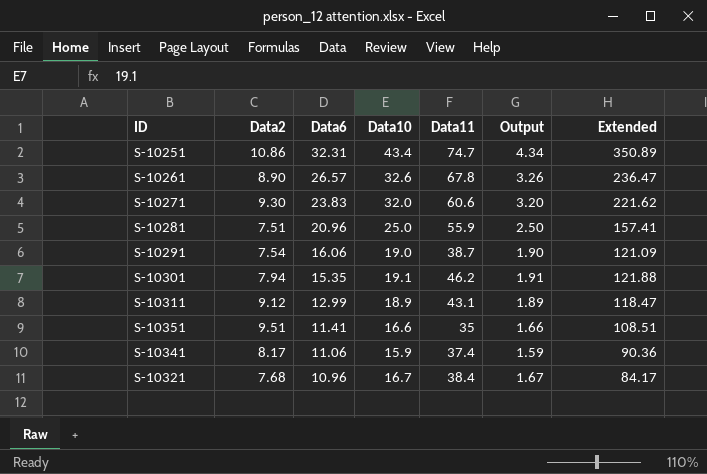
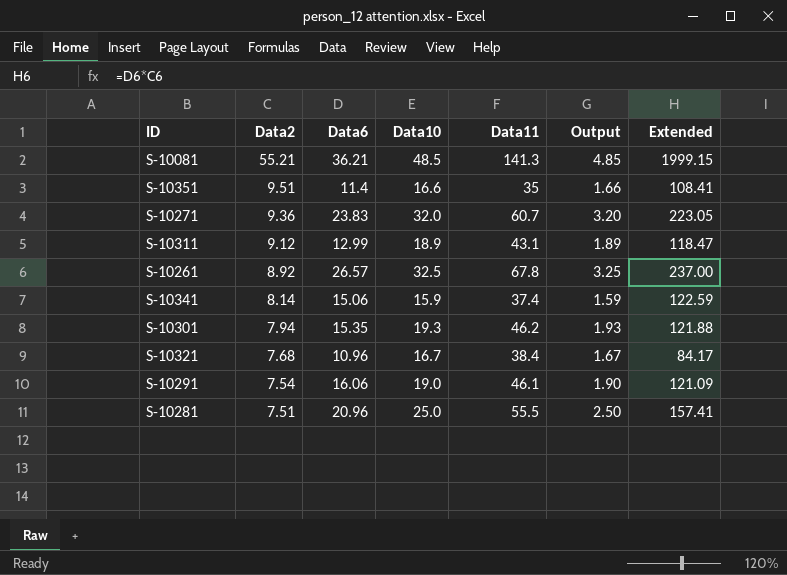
row order: Data6 descending -> Data2 descending
row S-10251: 10.86 | 32.31 | 43.4 | 74.7 | 4.34 | 350.89 -> none
row S-10081: none -> 55.21 | 36.21 | 48.5 | 141.3 | 4.85 | 1999.15
S-10351 | Data6: 11.41 -> 11.4
S-10351 | Extended: 108.51 -> 108.41
S-10271 | Data2: 9.30 -> 9.36
S-10271 | Data11: 60.6 -> 60.7
S-10271 | Extended: 221.62 -> 223.05
S-10261 | Data2: 8.90 -> 8.92
S-10261 | Data10: 32.6 -> 32.5
S-10261 | Output: 3.26 -> 3.25
S-10261 | Extended: 236.47 -> 237.00
S-10341 | Data2: 8.17 -> 8.14
S-10341 | Data6: 11.06 -> 15.06
S-10341 | Extended: 90.36 -> 122.59
S-10301 | Data10: 19.1 -> 19.3
S-10301 | Output: 1.91 -> 1.93
S-10291 | Data11: 38.7 -> 46.1
S-10281 | Data11: 55.9 -> 55.5

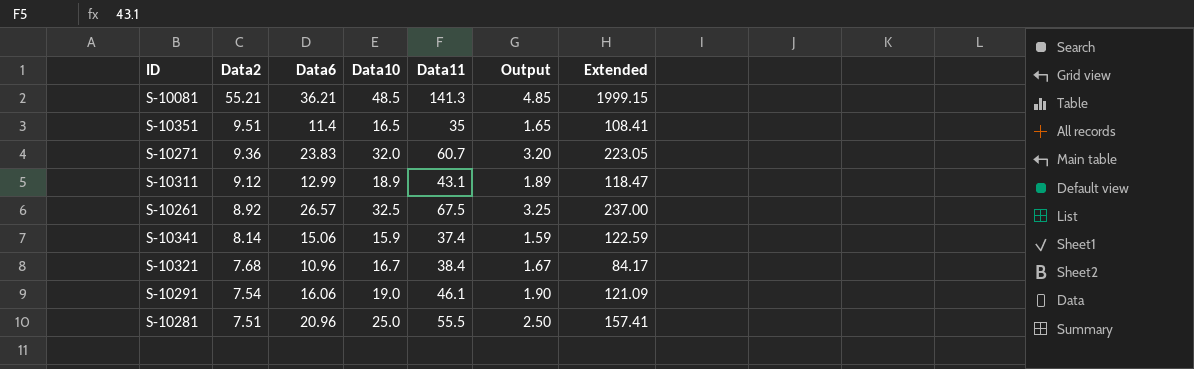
row S-10301: 7.94 | 15.35 | 19.3 | 46.2 | 1.93 | 121.88 -> none
S-10351 | Data10: 16.6 -> 16.5
S-10351 | Output: 1.66 -> 1.65
S-10261 | Data11: 67.8 -> 67.5

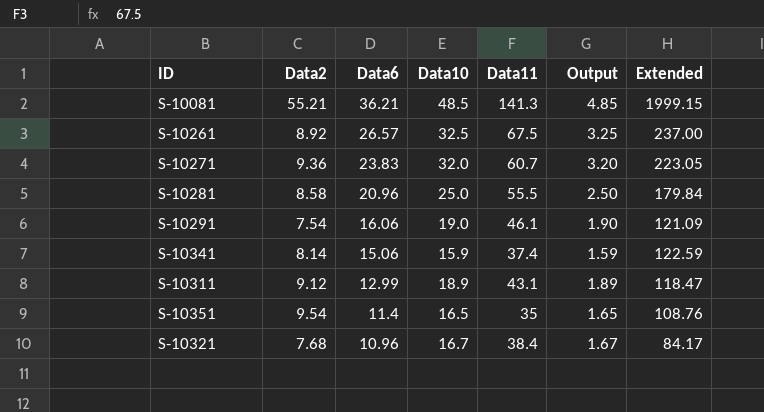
row order: Data2 descending -> Data6 descending
S-10281 | Data2: 7.51 -> 8.58
S-10281 | Extended: 157.41 -> 179.84
S-10351 | Data2: 9.51 -> 9.54
S-10351 | Extended: 108.41 -> 108.76

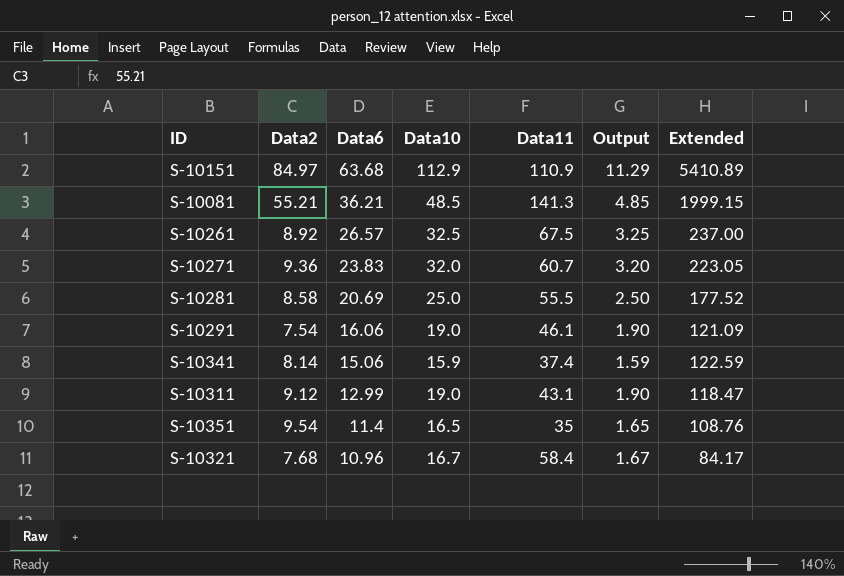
row S-10151: none -> 84.97 | 63.68 | 112.9 | 110.9 | 11.29 | 5410.89
S-10281 | Data6: 20.96 -> 20.69
S-10281 | Extended: 179.84 -> 177.52
S-10311 | Data10: 18.9 -> 19.0
S-10311 | Output: 1.89 -> 1.90
S-10321 | Data11: 38.4 -> 58.4

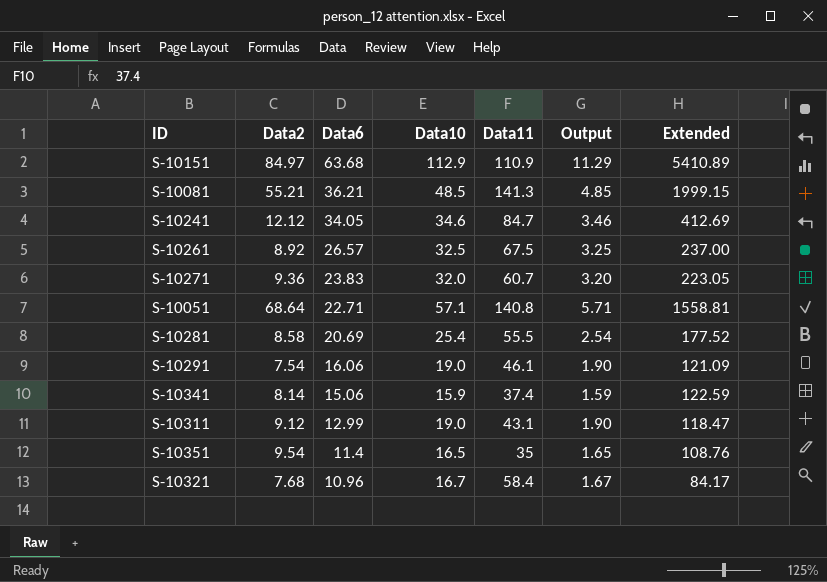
row S-10241: none -> 12.12 | 34.05 | 34.6 | 84.7 | 3.46 | 412.69
row S-10051: none -> 68.64 | 22.71 | 57.1 | 140.8 | 5.71 | 1558.81
S-10281 | Data10: 25.0 -> 25.4
S-10281 | Output: 2.50 -> 2.54

